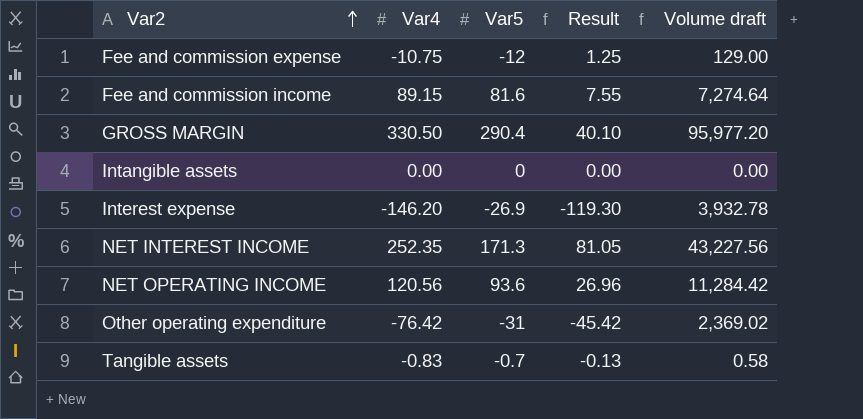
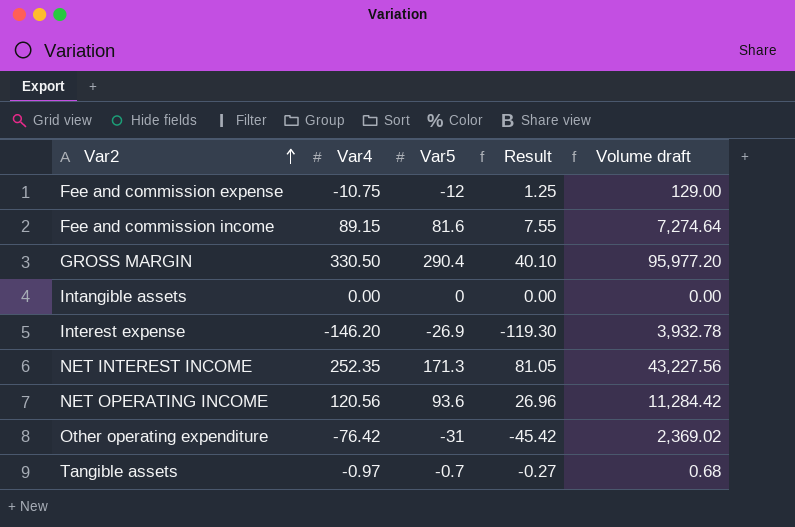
Tangible assets | Var4: -0.83 -> -0.97
Tangible assets | Result: -0.13 -> -0.27
Tangible assets | Volume draft: 0.58 -> 0.68

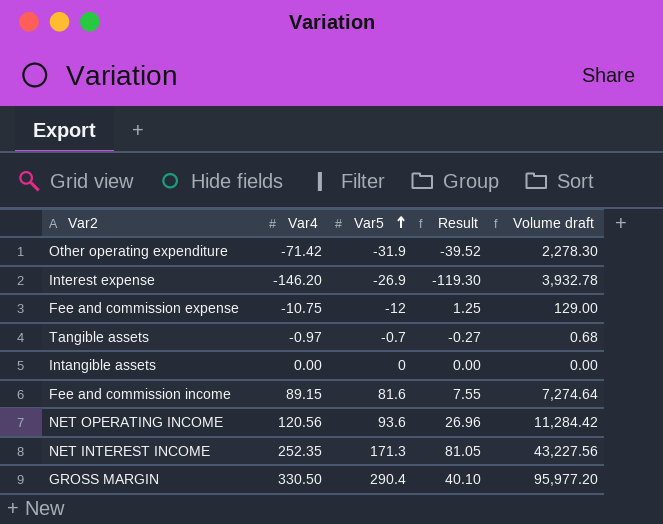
row order: Var2 ascending -> Var5 ascending
Other operating expenditure | Var4: -76.42 -> -71.42
Other operating expenditure | Var5: -31 -> -31.9
Other operating expenditure | Result: -45.42 -> -39.52
Other operating expenditure | Volume draft: 2,369.02 -> 2,278.30

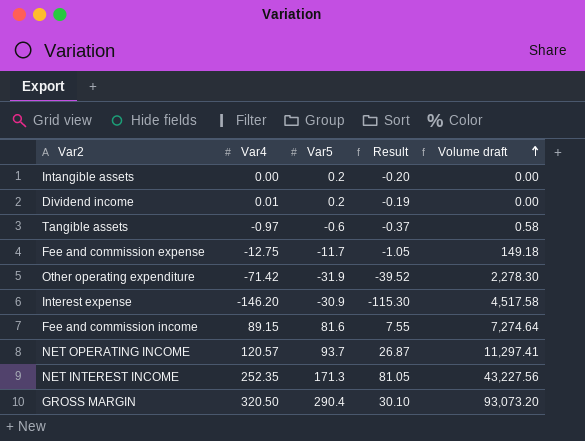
row order: Var5 ascending -> Volume draft ascending
Intangible assets | Var5: 0 -> 0.2
Intangible assets | Result: 0.00 -> -0.20
row Dividend income: none -> 0.01 | 0.2 | -0.19 | 0.00
Tangible assets | Var5: -0.7 -> -0.6
Tangible assets | Result: -0.27 -> -0.37
Tangible assets | Volume draft: 0.68 -> 0.58
Fee and commission expense | Var4: -10.75 -> -12.75
Fee and commission expense | Var5: -12 -> -11.7
Fee and commission expense | Result: 1.25 -> -1.05
Fee and commission expense | Volume draft: 129.00 -> 149.18
Interest expense | Var5: -26.9 -> -30.9
Interest expense | Result: -119.30 -> -115.30
Interest expense | Volume draft: 3,932.78 -> 4,517.58
NET OPERATING INCOME | Var4: 120.56 -> 120.57
NET OPERATING INCOME | Var5: 93.6 -> 93.7
NET OPERATING INCOME | Result: 26.96 -> 26.87
NET OPERATING INCOME | Volume draft: 11,284.42 -> 11,297.41
GROSS MARGIN | Var4: 330.50 -> 320.50
GROSS MARGIN | Result: 40.10 -> 30.10
GROSS MARGIN | Volume draft: 95,977.20 -> 93,073.20

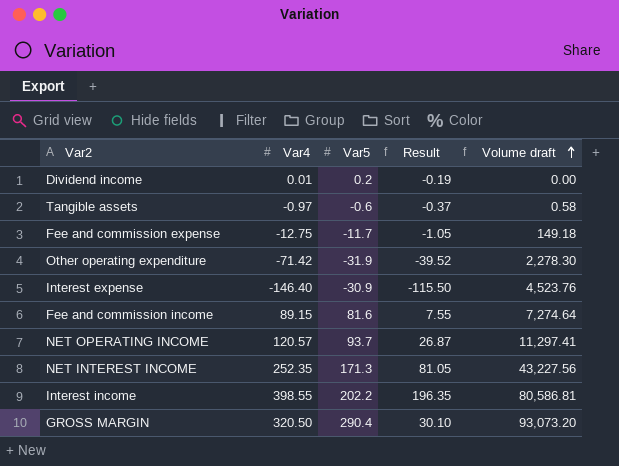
row Intangible assets: 0.00 | 0.2 | -0.20 | 0.00 -> none
Interest expense | Var4: -146.20 -> -146.40
Interest expense | Result: -115.30 -> -115.50
Interest expense | Volume draft: 4,517.58 -> 4,523.76
row Interest income: none -> 398.55 | 202.2 | 196.35 | 80,586.81

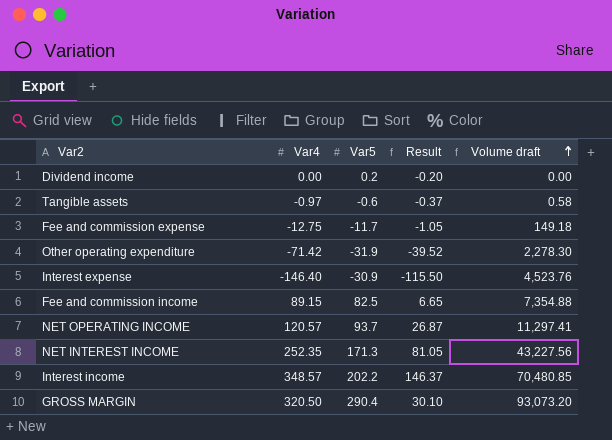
Dividend income | Var4: 0.01 -> 0.00
Dividend income | Result: -0.19 -> -0.20
Fee and commission income | Var5: 81.6 -> 82.5
Fee and commission income | Result: 7.55 -> 6.65
Fee and commission income | Volume draft: 7,274.64 -> 7,354.88
Interest income | Var4: 398.55 -> 348.57
Interest income | Result: 196.35 -> 146.37
Interest income | Volume draft: 80,586.81 -> 70,480.85

